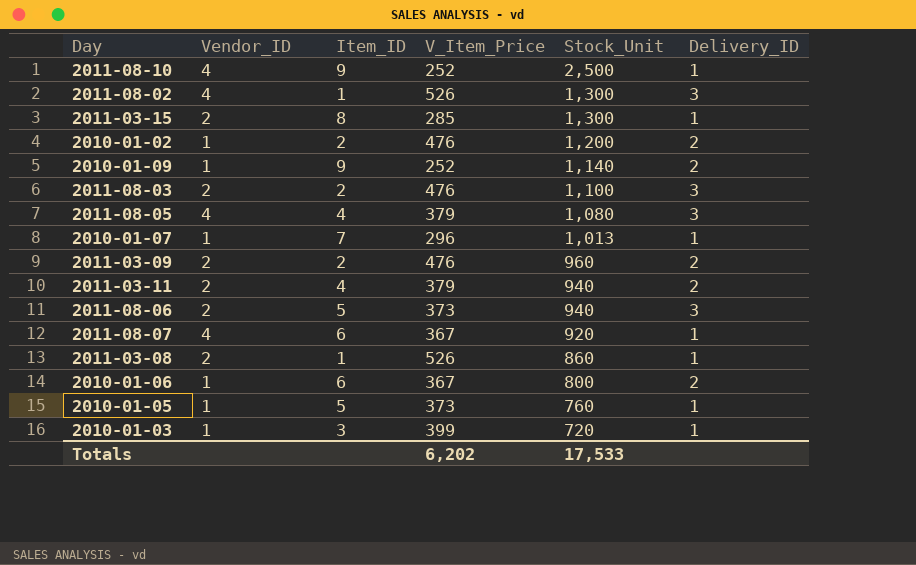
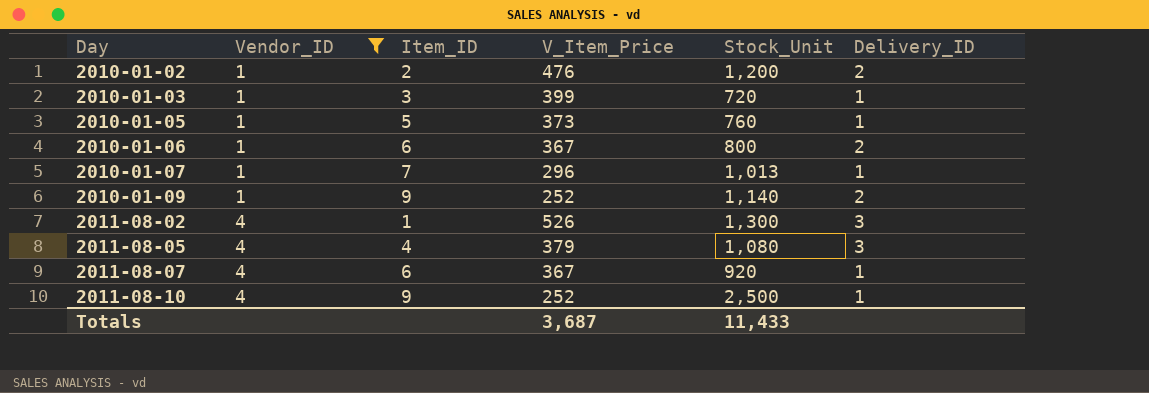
filter: none -> Vendor_ID != 2
row order: Stock_Unit descending -> Day ascending
Totals | V_Item_Price: 6,202 -> 3,687
Totals | Stock_Unit: 17,533 -> 11,433

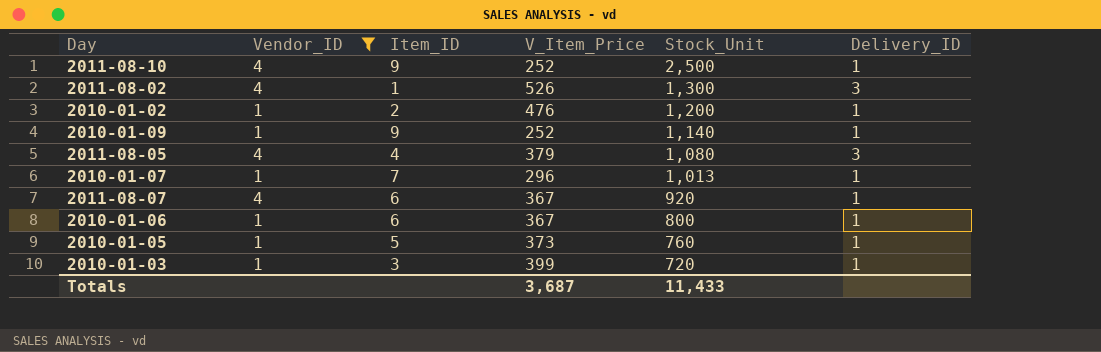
row order: Day ascending -> Stock_Unit descending
2010-01-02 | Delivery_ID: 2 -> 1
2010-01-09 | Delivery_ID: 2 -> 1
2010-01-06 | Delivery_ID: 2 -> 1

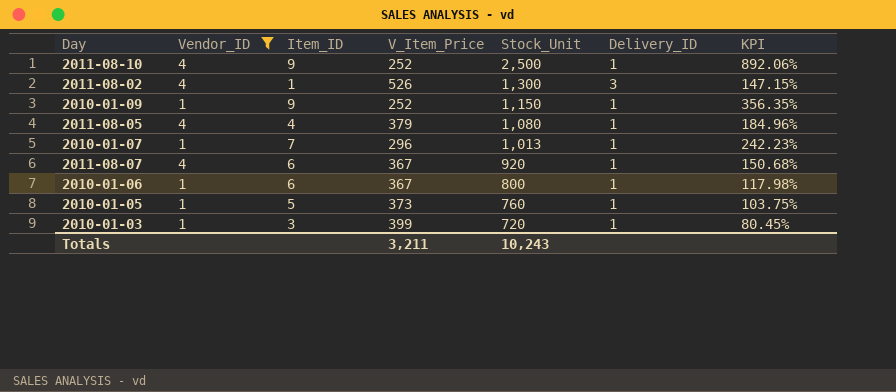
column KPI | formula: none -> ([Stock_Unit] - [V_Item_Price]) / [V_Item_Price]
row 2010-01-02: 1 | 2 | 476 | 1,200 | 1 -> none
2010-01-09 | Stock_Unit: 1,140 -> 1,150
2011-08-05 | Delivery_ID: 3 -> 1
Totals | V_Item_Price: 3,687 -> 3,211
Totals | Stock_Unit: 11,433 -> 10,243

